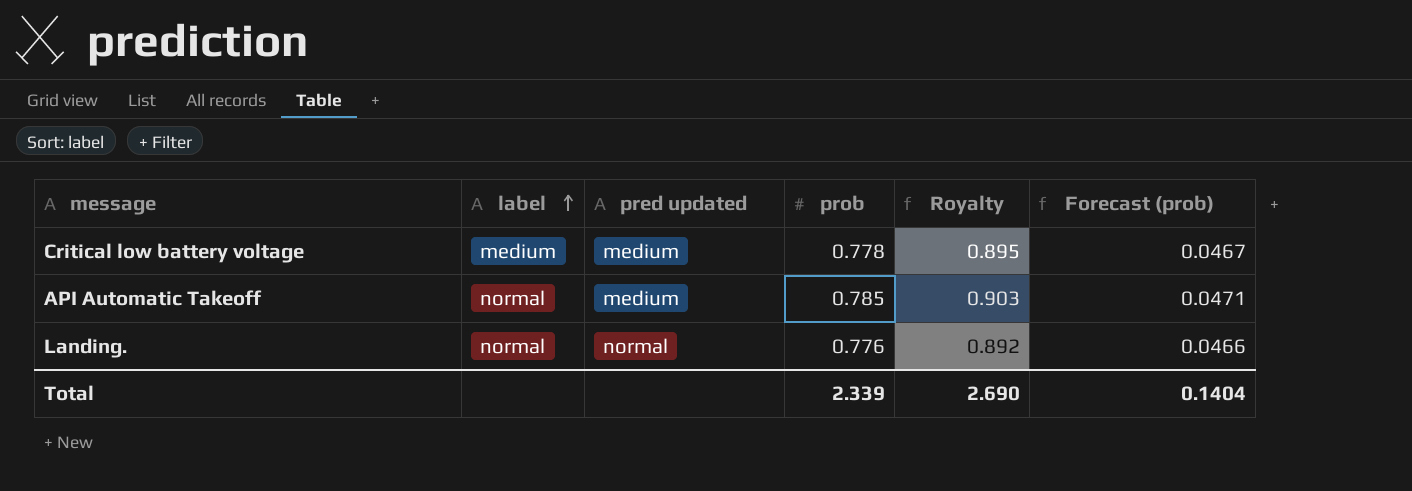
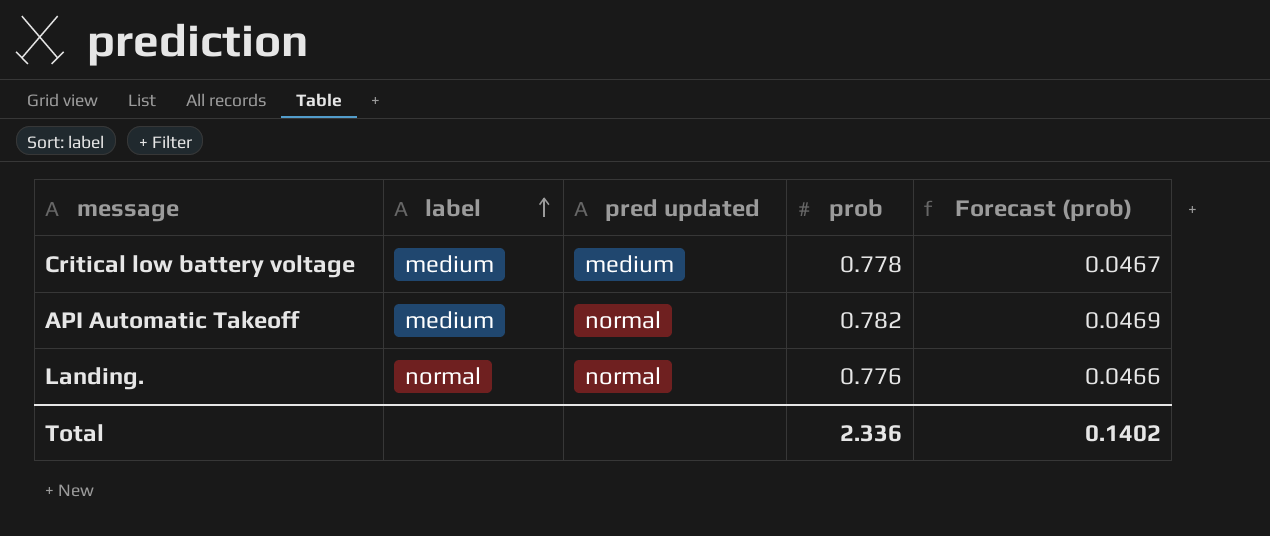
column Royalty | formula: [prob] * 1.15 -> none
API Automatic Takeoff | label: normal -> medium
API Automatic Takeoff | pred updated: medium -> normal
API Automatic Takeoff | prob: 0.785 -> 0.782
API Automatic Takeoff | Forecast (prob): 0.0471 -> 0.0469
Total | prob: 2.339 -> 2.336
Total | Forecast (prob): 0.1404 -> 0.1402

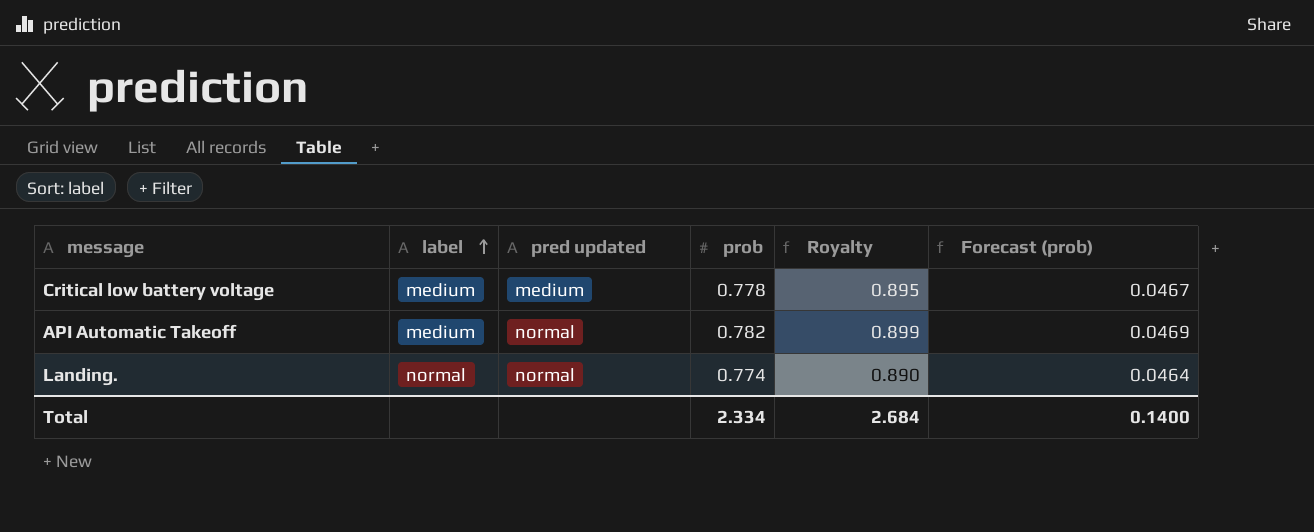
column Royalty | formula: none -> [prob] * 1.15
Landing. | prob: 0.776 -> 0.774
Landing. | Forecast (prob): 0.0466 -> 0.0464
Total | prob: 2.336 -> 2.334
Total | Forecast (prob): 0.1402 -> 0.1400

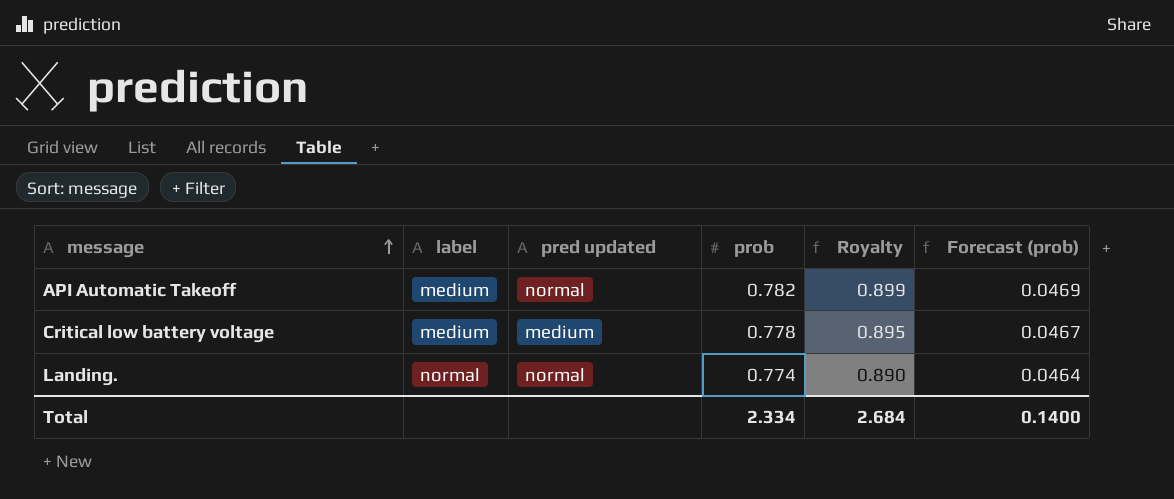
row order: label ascending -> message ascending

